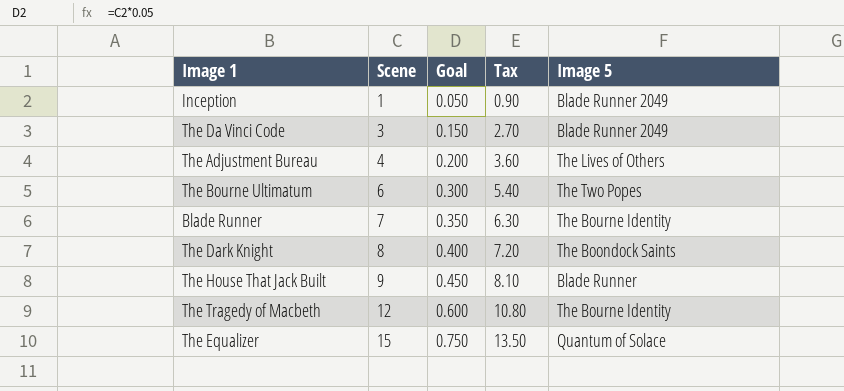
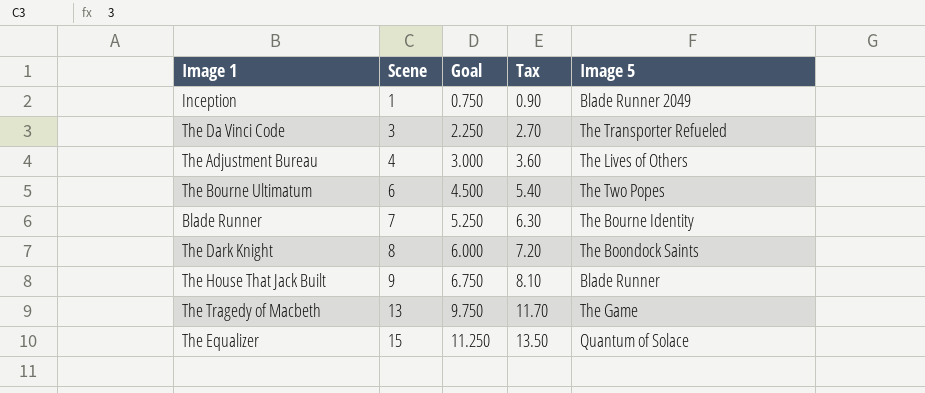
column Goal | formula: [Scene] * 0.05 -> [Scene] * 0.75
The Da Vinci Code | Image 5: Blade Runner 2049 -> The Transporter Refueled
The Tragedy of Macbeth | Scene: 12 -> 13
The Tragedy of Macbeth | Tax: 10.80 -> 11.70
The Tragedy of Macbeth | Image 5: The Bourne Identity -> The Game

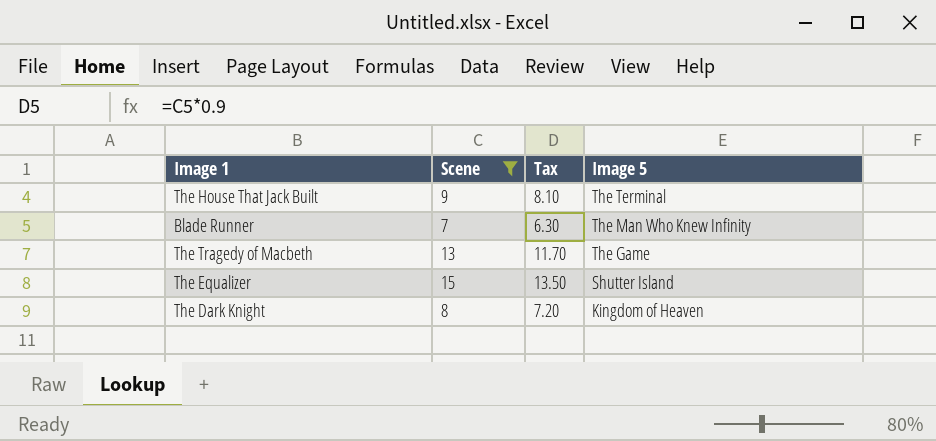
filter: none -> Scene >= 7
row order: Scene ascending -> Image 5 descending
column Goal | formula: [Scene] * 0.75 -> none
The House That Jack Built | Image 5: Blade Runner -> The Terminal
Blade Runner | Image 5: The Bourne Identity -> The Man Who Knew Infinity
The Equalizer | Image 5: Quantum of Solace -> Shutter Island
The Dark Knight | Image 5: The Boondock Saints -> Kingdom of Heaven

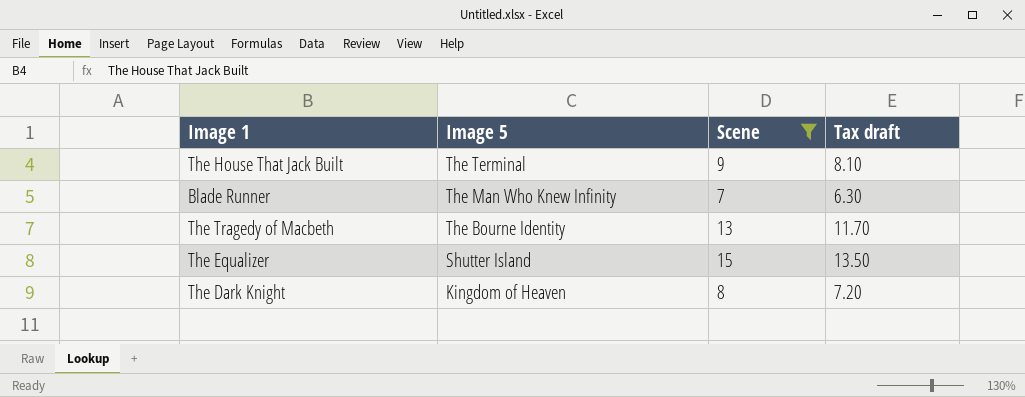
column Image 5 | position: 4 -> 2
column name: Tax -> Tax draft
The Tragedy of Macbeth | Image 5: The Game -> The Bourne Identity

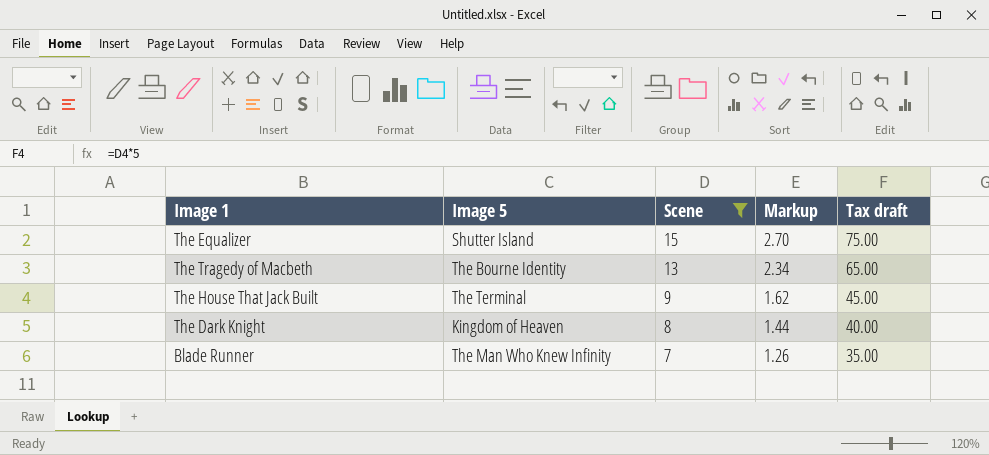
row order: Image 5 descending -> Scene descending
column Markup | formula: none -> [Scene] * 0.18
column Tax draft | formula: [Scene] * 0.9 -> [Scene] * 5

